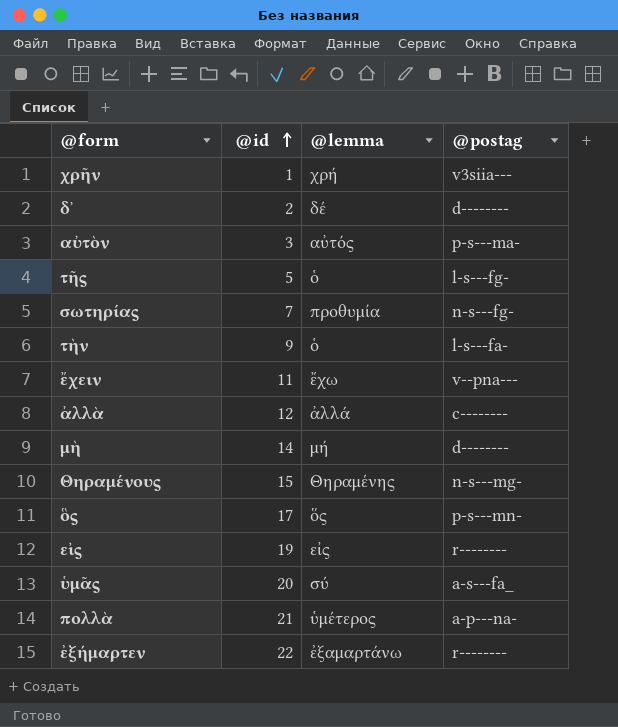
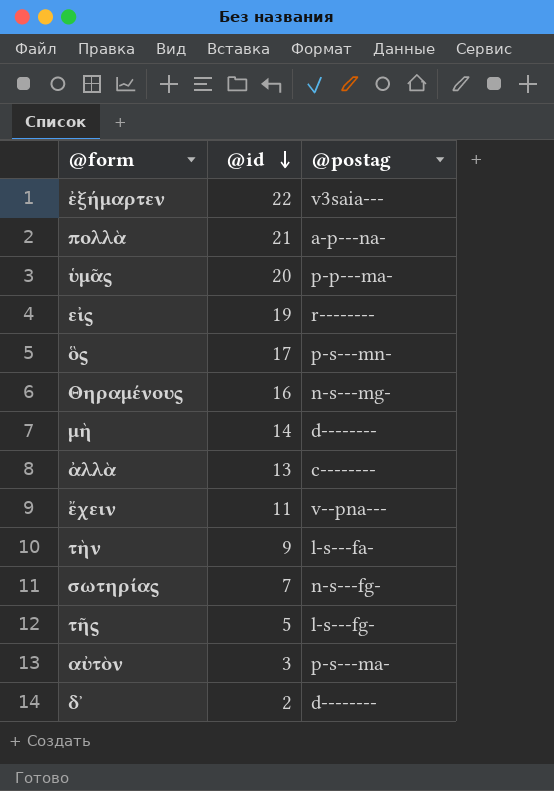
row order: @id ascending -> @id descending
column @lemma | position: 3 -> none
row χρῆν: 1 | χρή | v3siia--- -> none
ἐξήμαρτεν | @postag: r-------- -> v3saia---
ὑμᾶς | @postag: a-s---fa_ -> p-p---ma-
Θηραμένους | @id: 15 -> 16
ἀλλὰ | @id: 12 -> 13

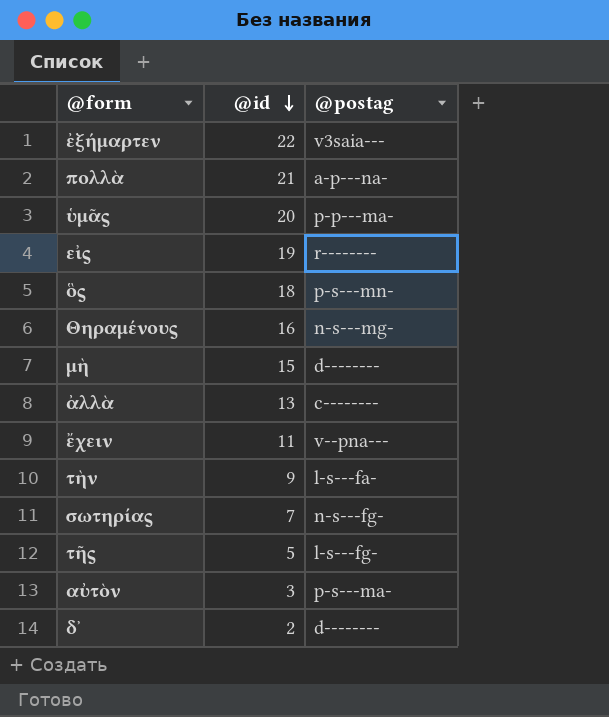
ὃς | @id: 17 -> 18
μὴ | @id: 14 -> 15

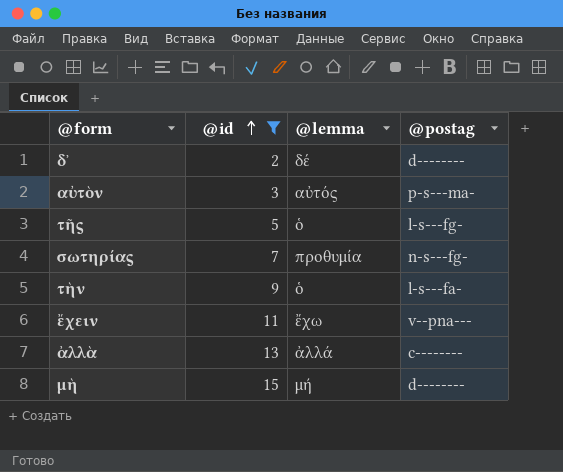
filter: none -> @id <= 15
row order: @id descending -> @id ascending
column @lemma | position: none -> 3

